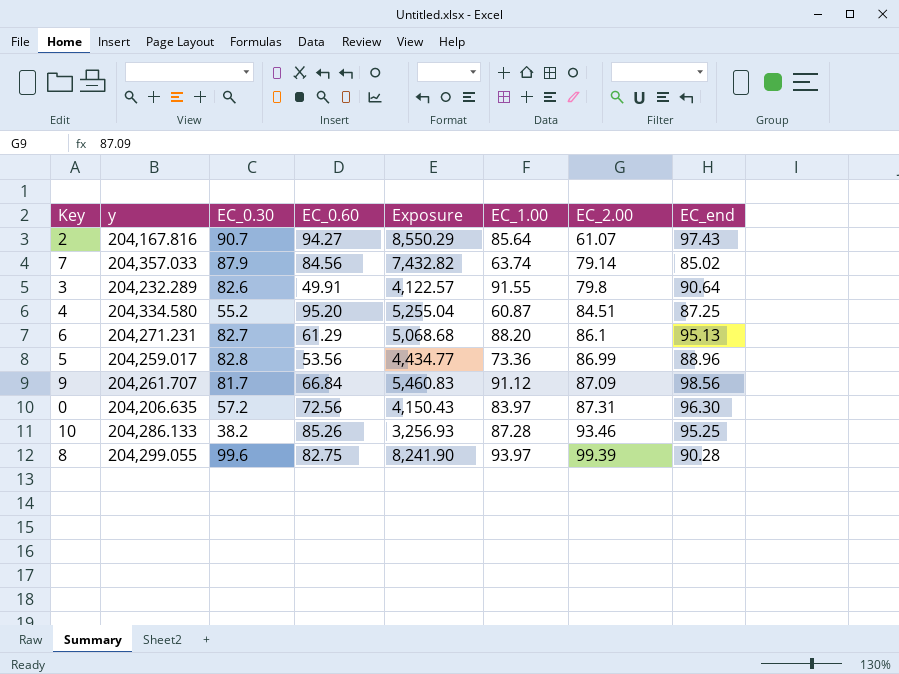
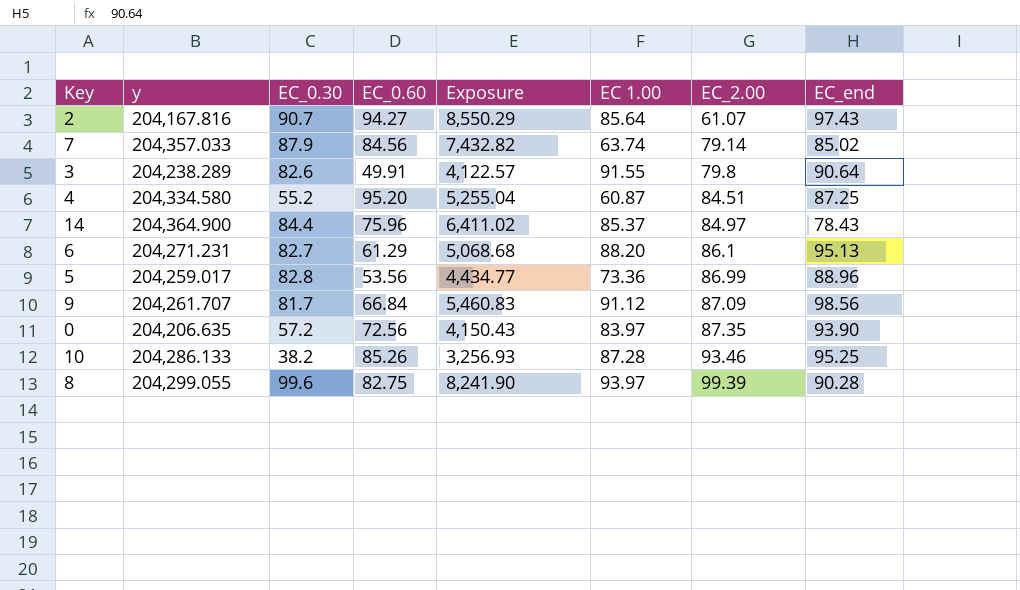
column name: EC_1.00 -> EC 1.00
3 | y: 204,232.289 -> 204,238.289
row 14: none -> 204,364.900 | 84.4 | 75.96 | 6,411.02 | 85.37 | 84.97 | 78.43
0 | EC_2.00: 87.31 -> 87.35
0 | EC_end: 96.30 -> 93.90

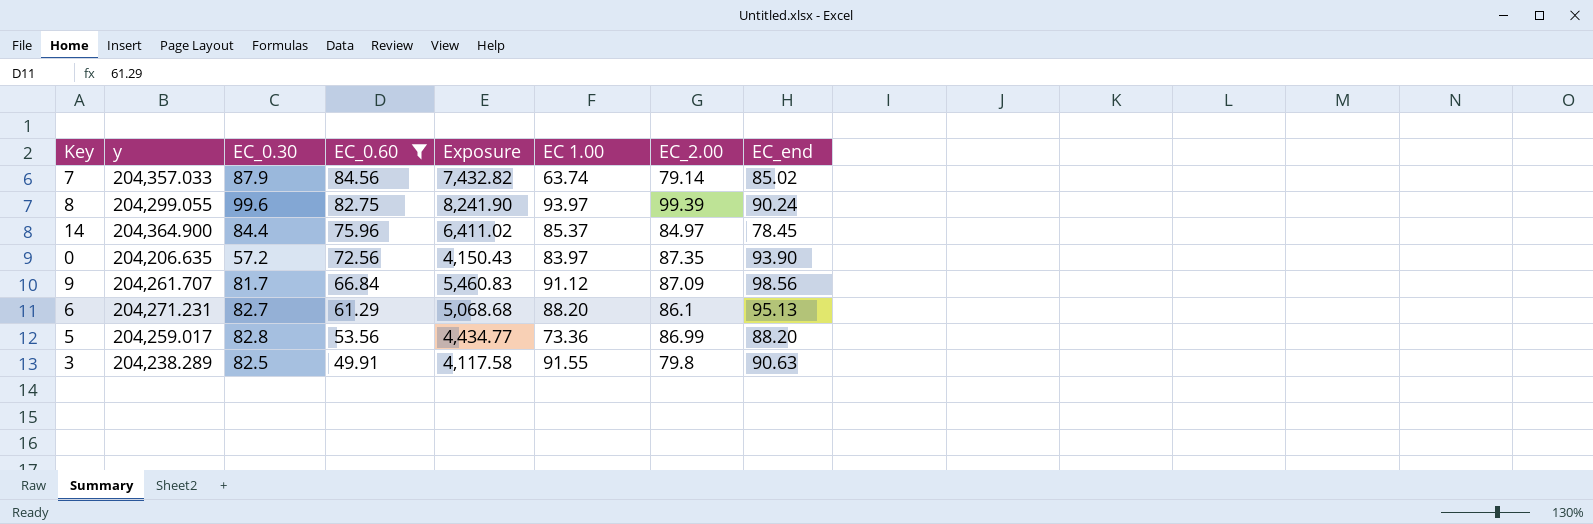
filter: none -> EC_0.60 <= 84.56
row order: EC_2.00 ascending -> EC_0.60 descending
8 | EC_end: 90.28 -> 90.24
14 | EC_end: 78.43 -> 78.45
5 | EC_end: 88.96 -> 88.20
3 | EC_0.30: 82.6 -> 82.5
3 | Exposure: 4,122.57 -> 4,117.58
3 | EC_end: 90.64 -> 90.63

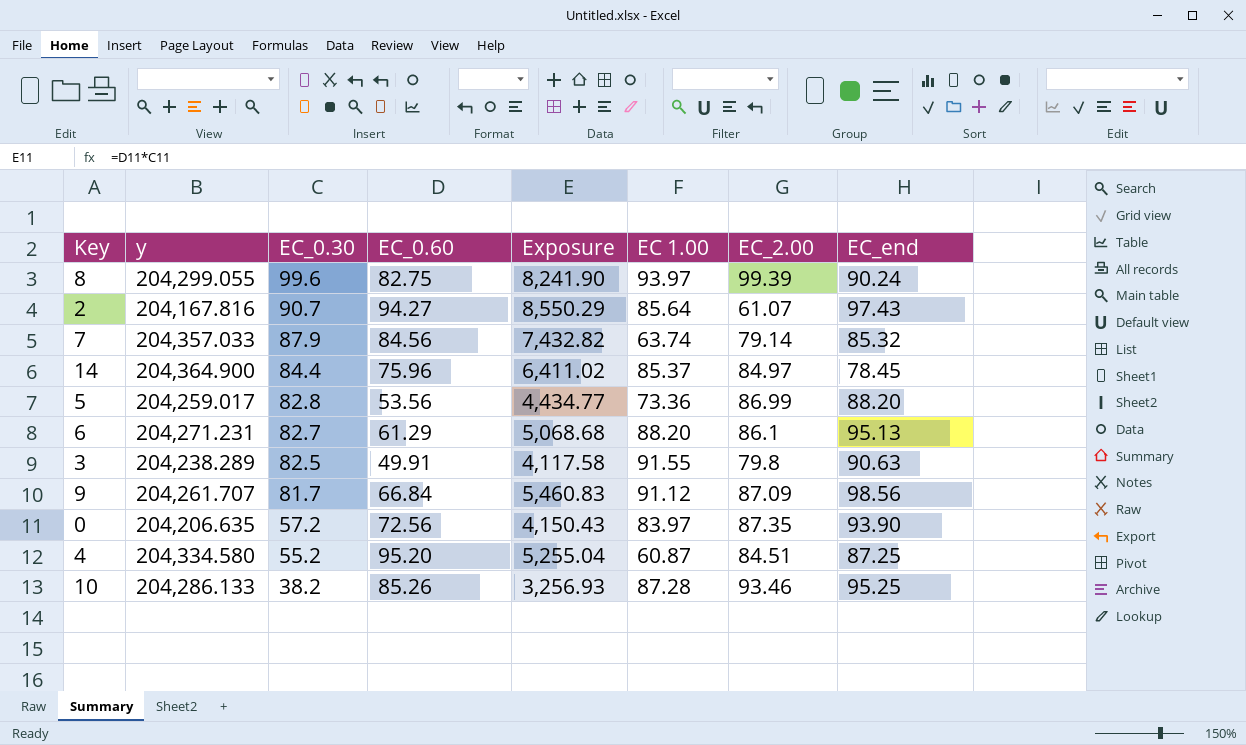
filter: EC_0.60 <= 84.56 -> none
row order: EC_0.60 descending -> EC_0.30 descending
7 | EC_end: 85.02 -> 85.32

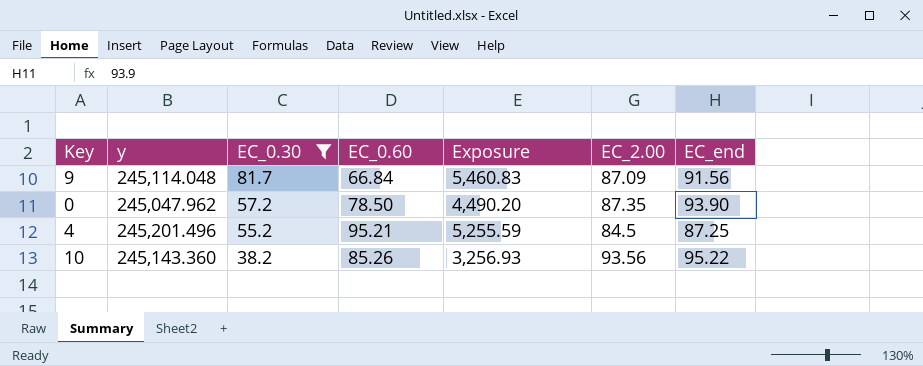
filter: none -> EC_0.30 <= 81.7
column EC 1.00 | position: 6 -> none
9 | y: 204,261.707 -> 245,114.048
9 | EC_end: 98.56 -> 91.56
0 | y: 204,206.635 -> 245,047.962
0 | EC_0.60: 72.56 -> 78.50
0 | Exposure: 4,150.43 -> 4,490.20
4 | y: 204,334.580 -> 245,201.496
4 | EC_0.60: 95.20 -> 95.21
4 | Exposure: 5,255.04 -> 5,255.59
4 | EC_2.00: 84.51 -> 84.5
10 | y: 204,286.133 -> 245,143.360
10 | EC_2.00: 93.46 -> 93.56
10 | EC_end: 95.25 -> 95.22

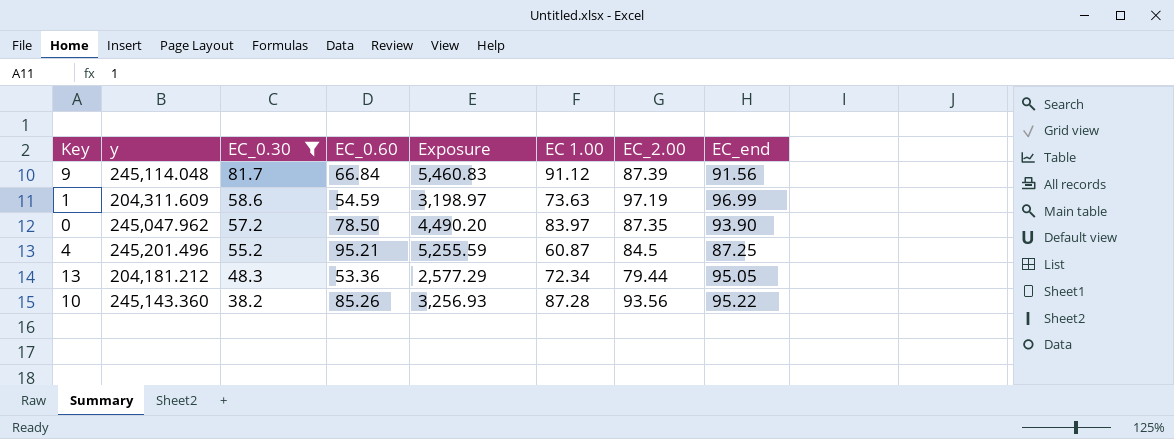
column EC 1.00 | position: none -> 6
9 | EC_2.00: 87.09 -> 87.39
row 1: none -> 204,311.609 | 58.6 | 54.59 | 3,198.97 | 73.63 | 97.19 | 96.99
row 13: none -> 204,181.212 | 48.3 | 53.36 | 2,577.29 | 72.34 | 79.44 | 95.05

